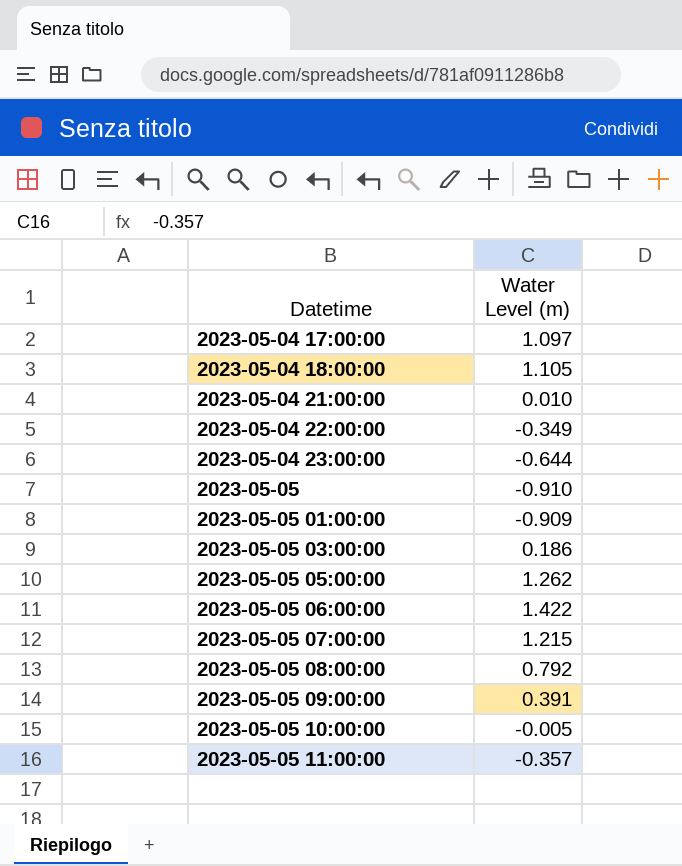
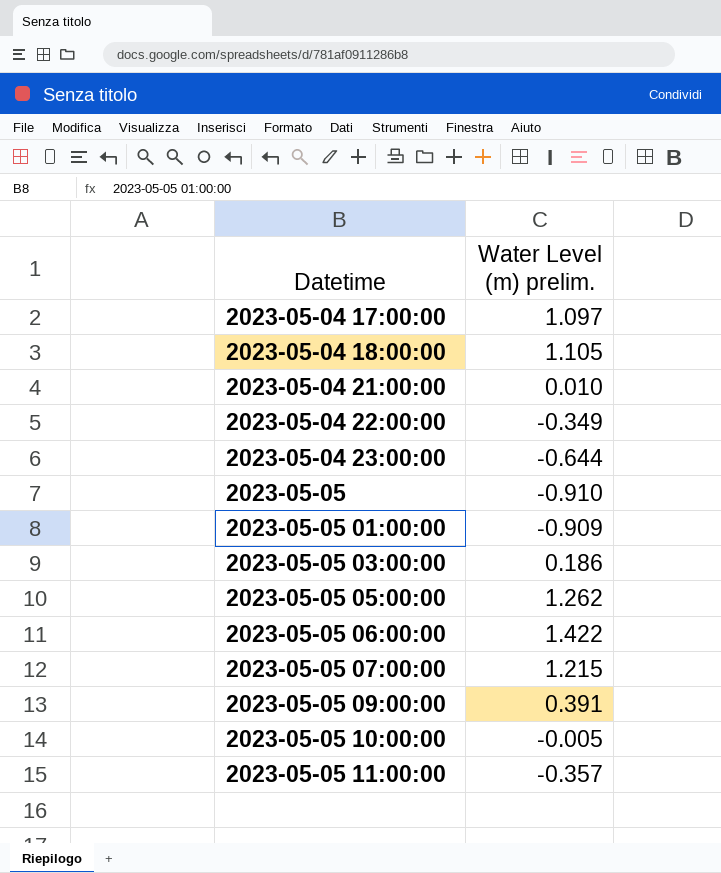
column name: Water Level (m) -> Water Level (m) prelim.
row 2023-05-05 08:00:00: 0.792 -> none

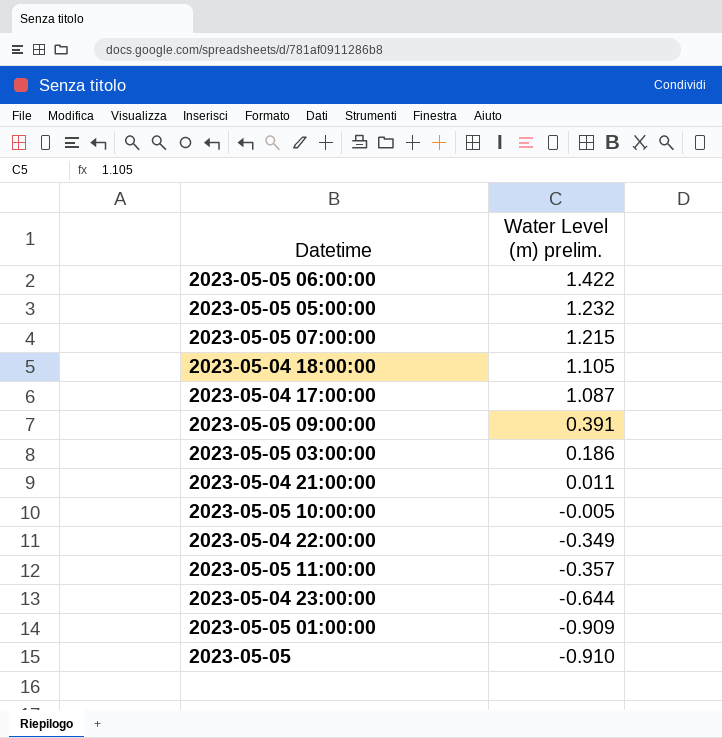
row order: Datetime ascending -> Water Level (m) prelim. descending
2023-05-05 05:00:00 | Water Level (m) prelim.: 1.262 -> 1.232
2023-05-04 17:00:00 | Water Level (m) prelim.: 1.097 -> 1.087
2023-05-04 21:00:00 | Water Level (m) prelim.: 0.010 -> 0.011

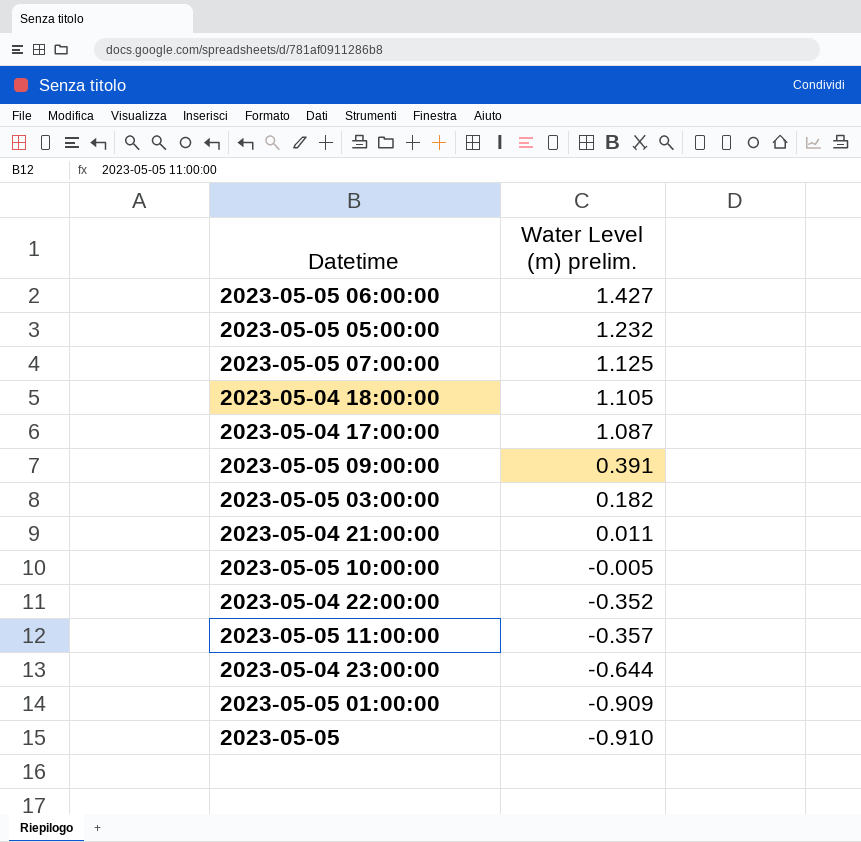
2023-05-05 06:00:00 | Water Level (m) prelim.: 1.422 -> 1.427
2023-05-05 07:00:00 | Water Level (m) prelim.: 1.215 -> 1.125
2023-05-05 03:00:00 | Water Level (m) prelim.: 0.186 -> 0.182
2023-05-04 22:00:00 | Water Level (m) prelim.: -0.349 -> -0.352

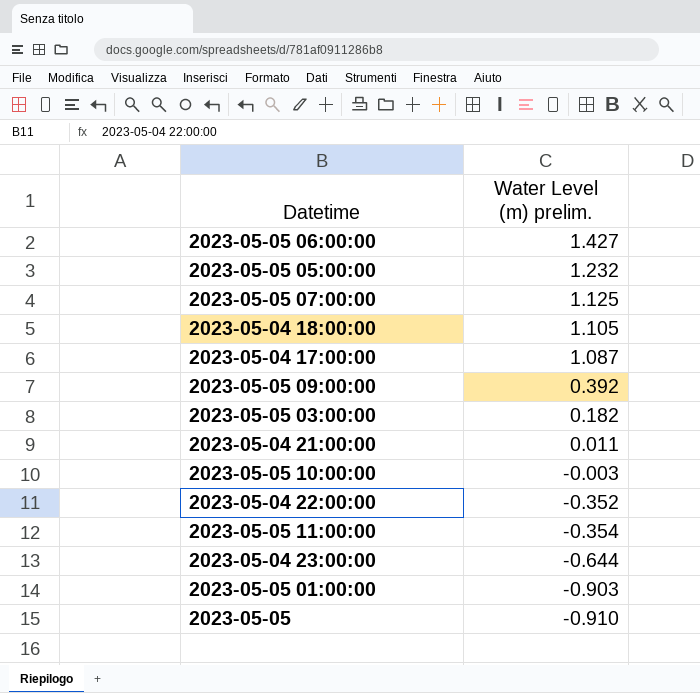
2023-05-05 09:00:00 | Water Level (m) prelim.: 0.391 -> 0.392
2023-05-05 10:00:00 | Water Level (m) prelim.: -0.005 -> -0.003
2023-05-05 11:00:00 | Water Level (m) prelim.: -0.357 -> -0.354
2023-05-05 01:00:00 | Water Level (m) prelim.: -0.909 -> -0.903

